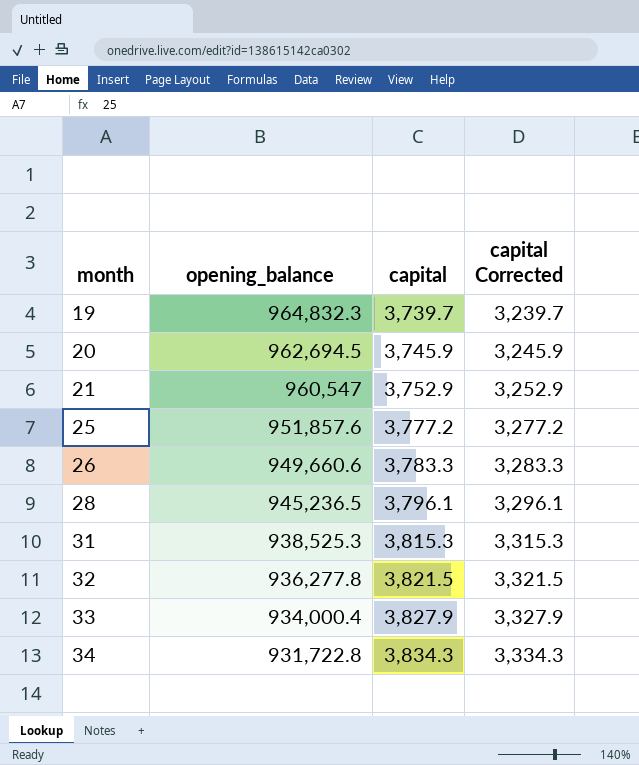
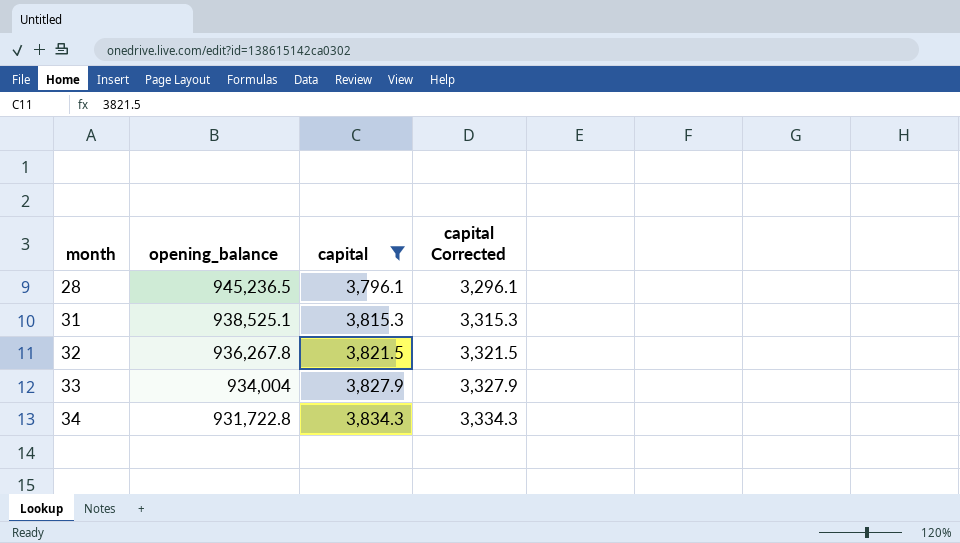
filter: none -> capital >= 3,796.1
31 | opening_balance: 938,525.3 -> 938,525.1
32 | opening_balance: 936,277.8 -> 936,267.8
33 | opening_balance: 934,000.4 -> 934,004

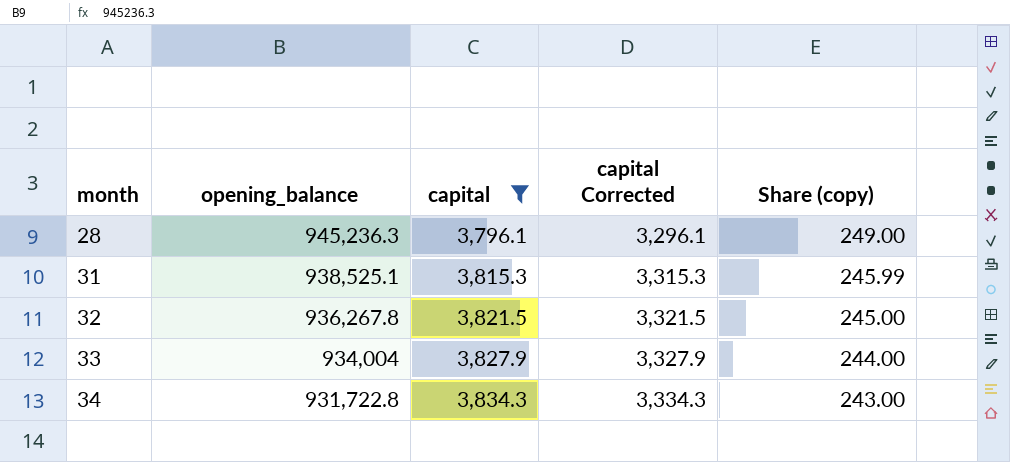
column Share (copy) | formula: none -> [opening_balance] / [capital]
28 | opening_balance: 945,236.5 -> 945,236.3

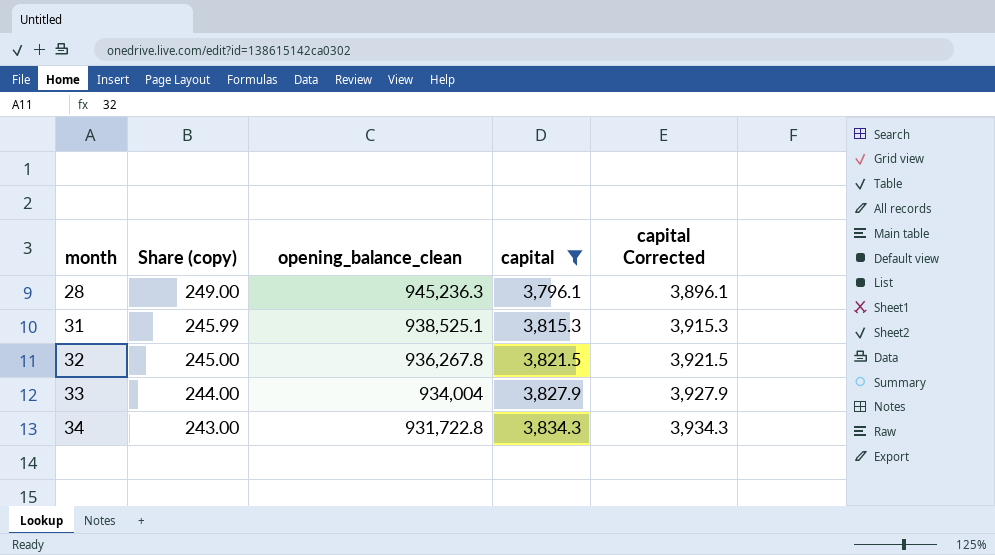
column Share (copy) | position: 5 -> 2
column name: opening_balance -> opening_balance_clean
column capital Corrected | formula: [capital] - 500 -> [capital] + 100

